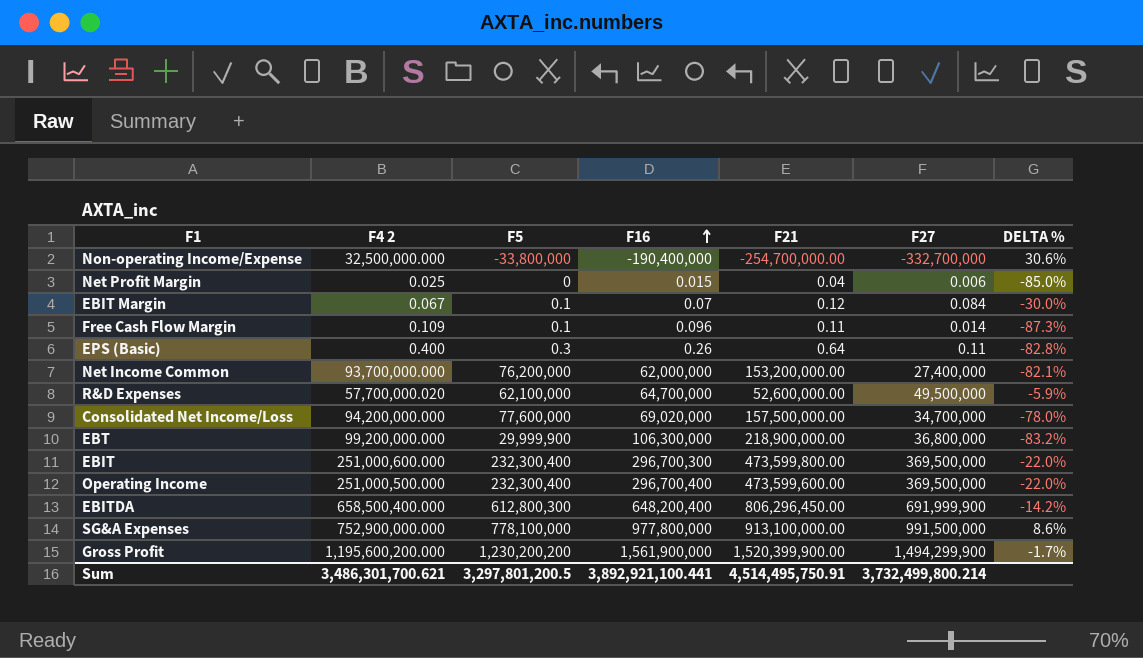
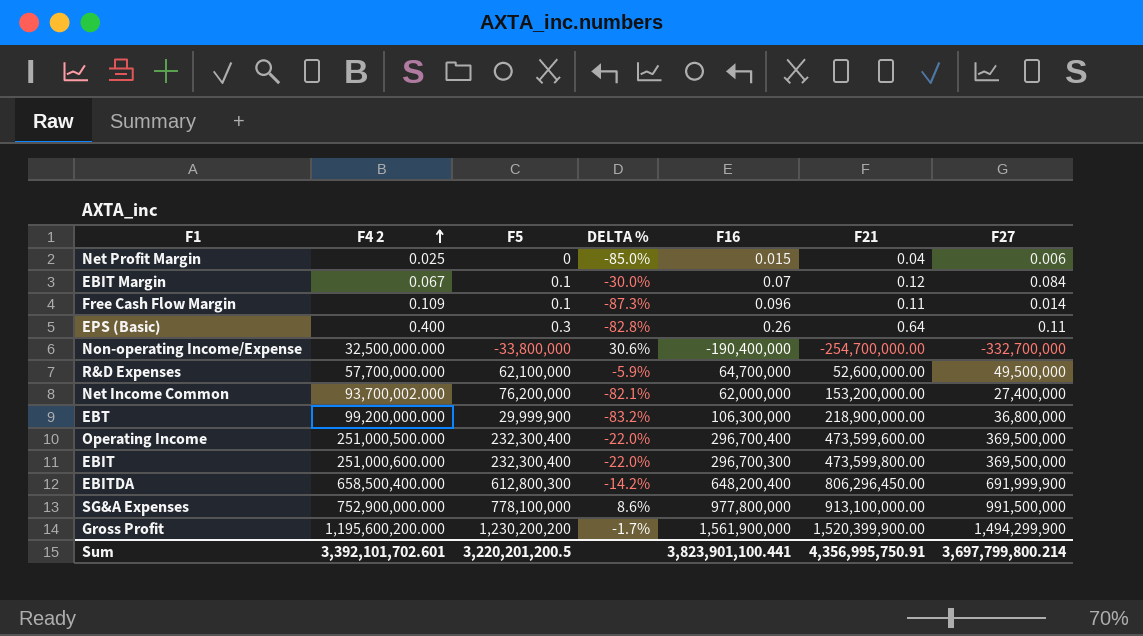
row order: F16 ascending -> F4 2 ascending
column DELTA % | position: 7 -> 4
row Consolidated Net Income/Loss: 94,200,000.000 | 77,600,000 | 69,020,000 | 157,500,000.00 | 34,700,000 | -78.0% -> none
R&D Expenses | F4 2: 57,700,000.020 -> 57,700,000.000
Net Income Common | F4 2: 93,700,000.000 -> 93,700,002.000
Sum | F4 2: 3,486,301,700.621 -> 3,392,101,702.601
Sum | F5: 3,297,801,200.5 -> 3,220,201,200.5
Sum | F16: 3,892,921,100.441 -> 3,823,901,100.441
Sum | F21: 4,514,495,750.91 -> 4,356,995,750.91
Sum | F27: 3,732,499,800.214 -> 3,697,799,800.214

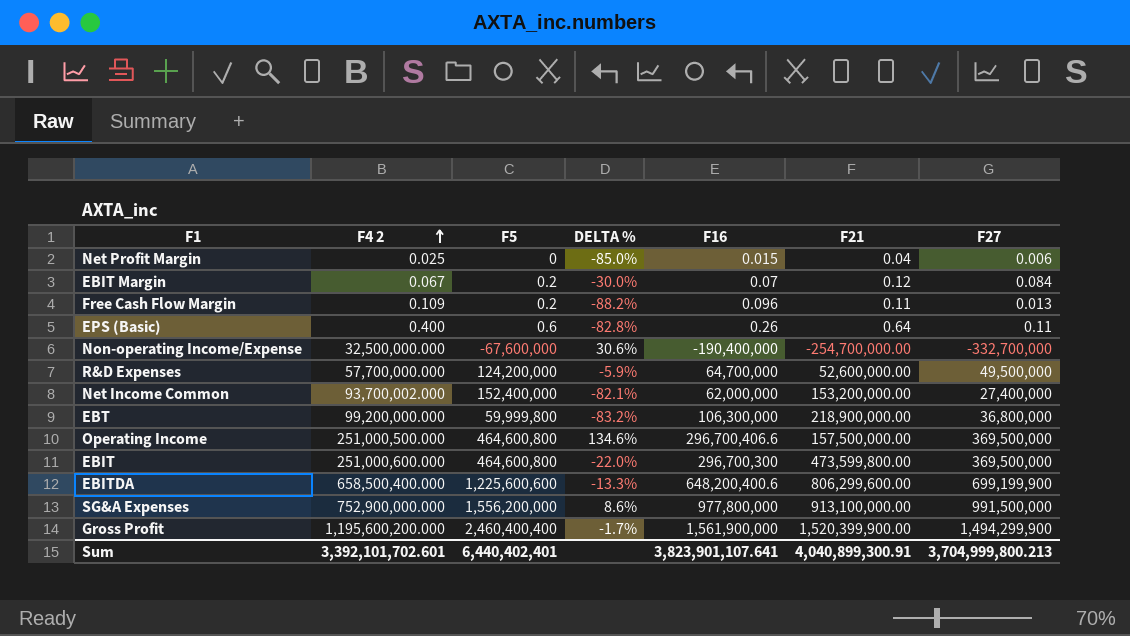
EBIT Margin | F5: 0.1 -> 0.2
Free Cash Flow Margin | F5: 0.1 -> 0.2
Free Cash Flow Margin | DELTA %: -87.3% -> -88.2%
Free Cash Flow Margin | F27: 0.014 -> 0.013
EPS (Basic) | F5: 0.3 -> 0.6
Non-operating Income/Expense | F5: -33,800,000 -> -67,600,000
R&D Expenses | F5: 62,100,000 -> 124,200,000
Net Income Common | F5: 76,200,000 -> 152,400,000
EBT | F5: 29,999,900 -> 59,999,800
Operating Income | F5: 232,300,400 -> 464,600,800
Operating Income | DELTA %: -22.0% -> 134.6%
Operating Income | F16: 296,700,400 -> 296,700,406.6
Operating Income | F21: 473,599,600.00 -> 157,500,000.00
EBIT | F5: 232,300,400 -> 464,600,800
EBITDA | F5: 612,800,300 -> 1,225,600,600
EBITDA | DELTA %: -14.2% -> -13.3%
EBITDA | F16: 648,200,400 -> 648,200,400.6
EBITDA | F21: 806,296,450.00 -> 806,299,600.00
EBITDA | F27: 691,999,900 -> 699,199,900
SG&A Expenses | F5: 778,100,000 -> 1,556,200,000
Gross Profit | F5: 1,230,200,200 -> 2,460,400,400
Sum | F5: 3,220,201,200.5 -> 6,440,402,401
Sum | F16: 3,823,901,100.441 -> 3,823,901,107.641
Sum | F21: 4,356,995,750.91 -> 4,040,899,300.91
Sum | F27: 3,697,799,800.214 -> 3,704,999,800.213

